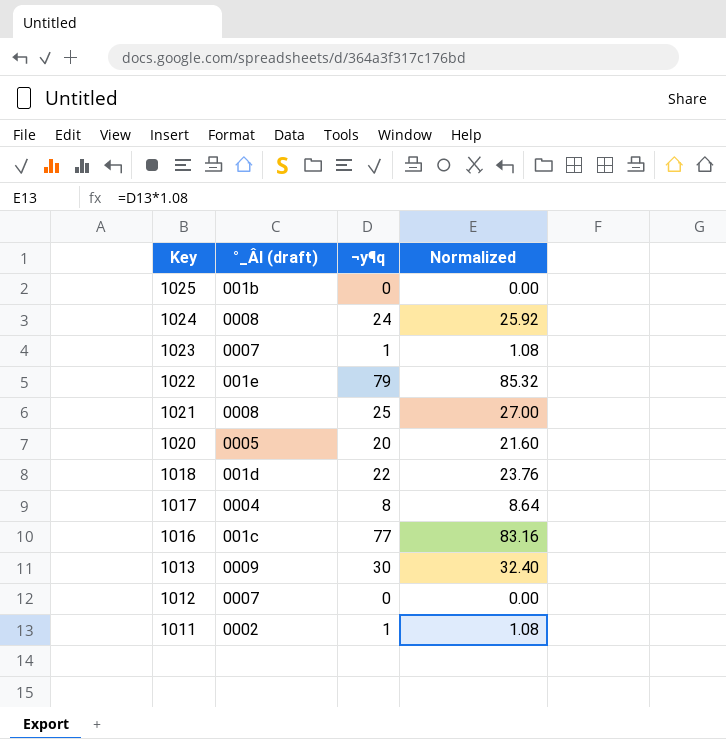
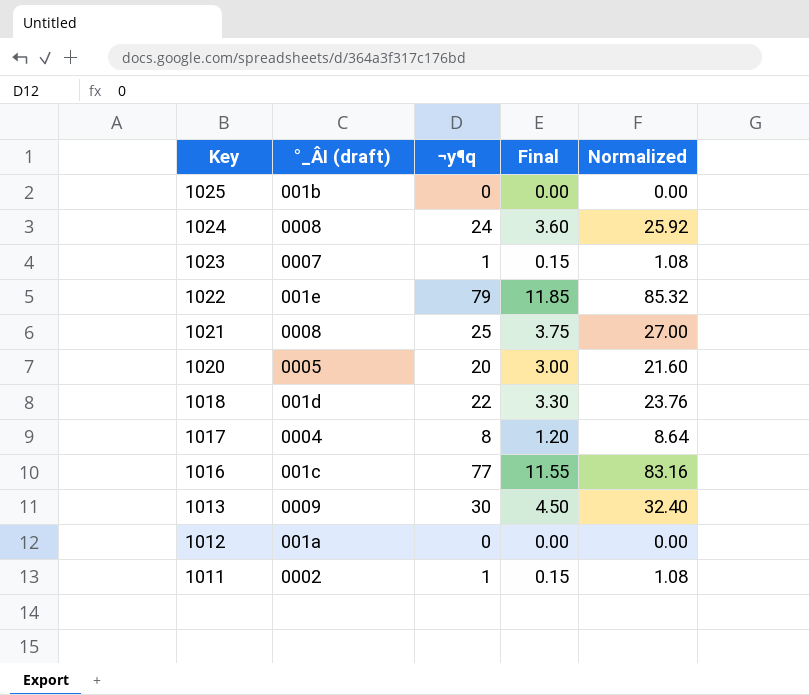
column Final | formula: none -> [¬y¶q] * 0.15
1012 | °_ÂI (draft): 0007 -> 001a

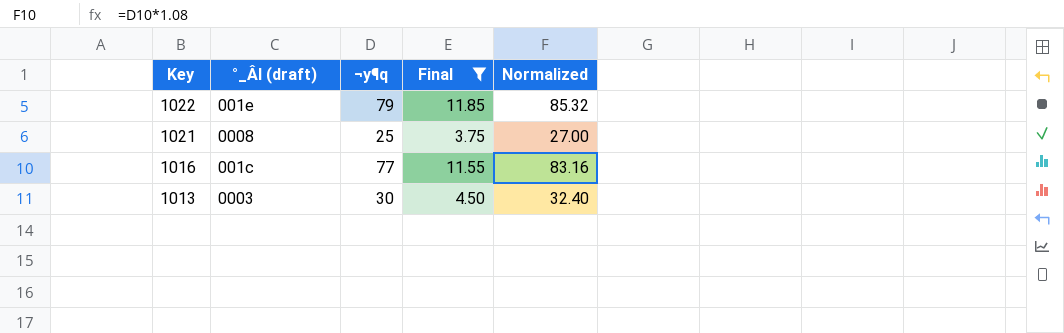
filter: none -> Final >= 3.75
1013 | °_ÂI (draft): 0009 -> 0003

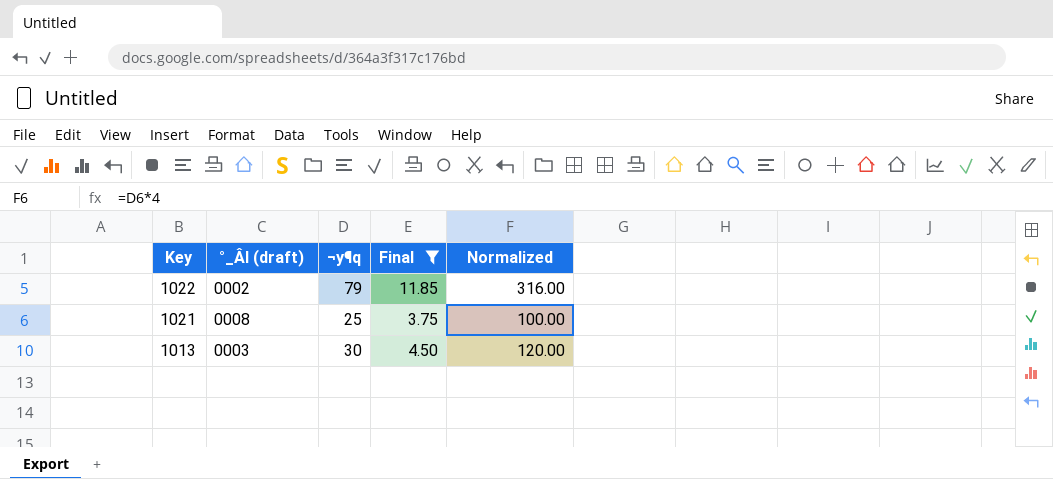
column Normalized | formula: [¬y¶q] * 1.08 -> [¬y¶q] * 4
row 1016: 001c | 77 | 11.55 | 83.16 -> none
1022 | °_ÂI (draft): 001e -> 0002

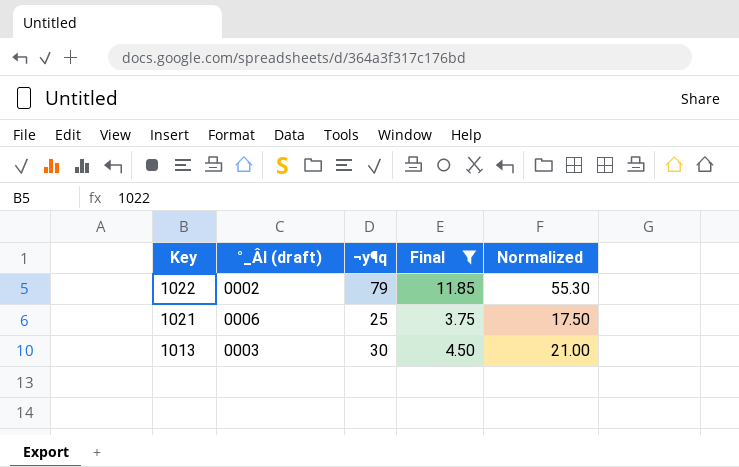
column Normalized | formula: [¬y¶q] * 4 -> [¬y¶q] * 0.7
1021 | °_ÂI (draft): 0008 -> 0006

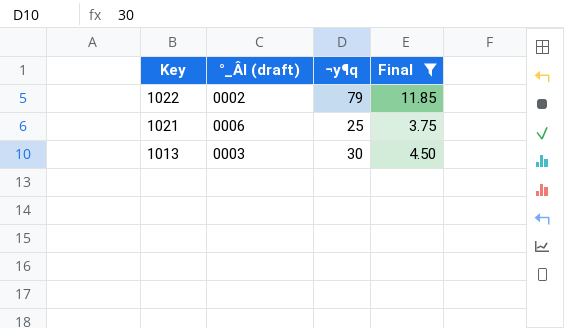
column Normalized | formula: [¬y¶q] * 0.7 -> none

